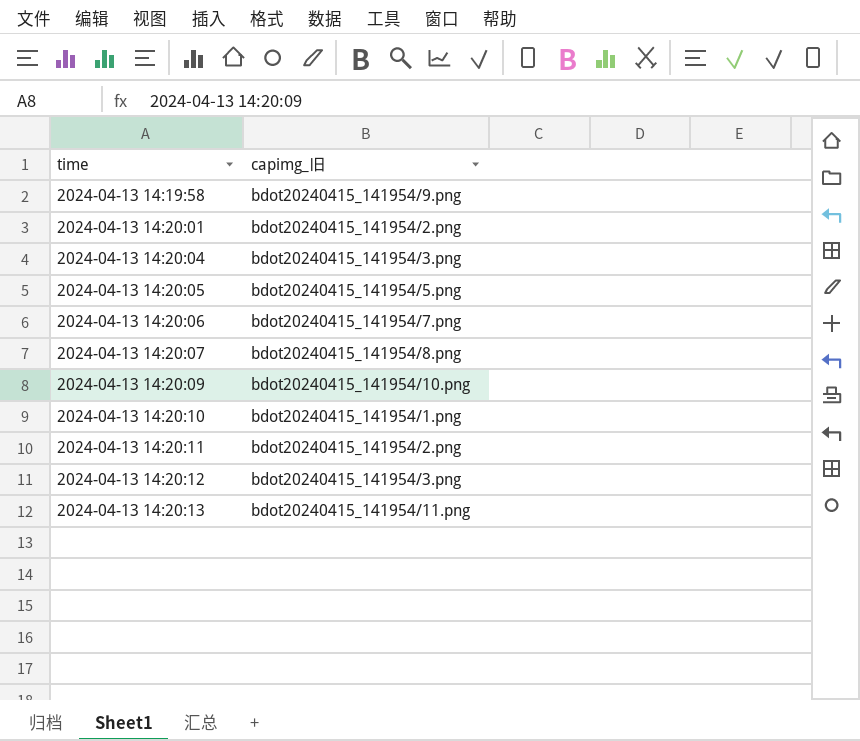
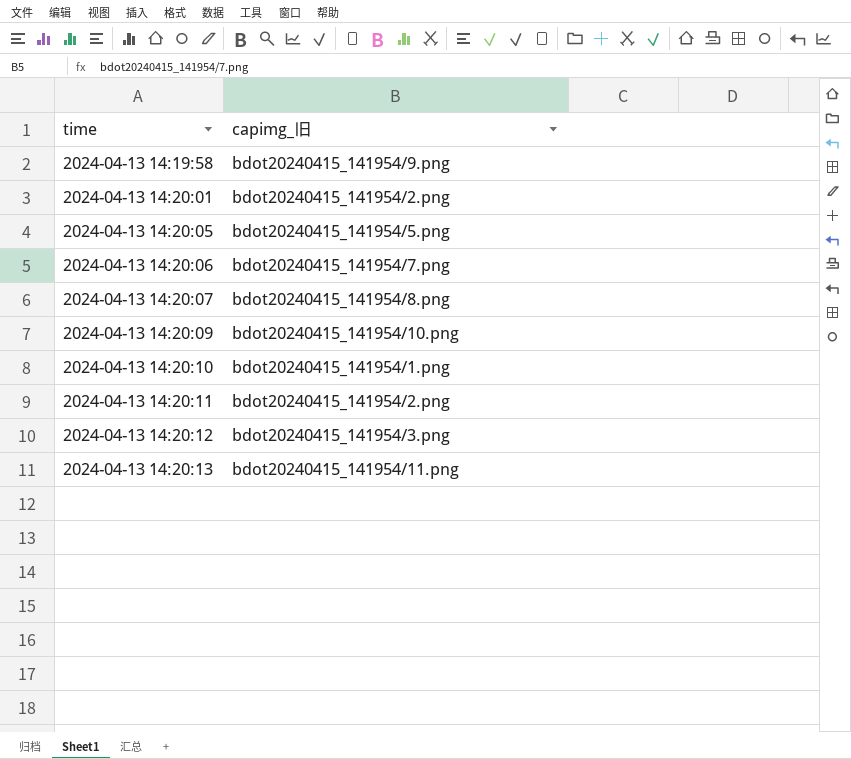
row 2024-04-13 14:20:04: bdot20240415_141954/3.png -> none

